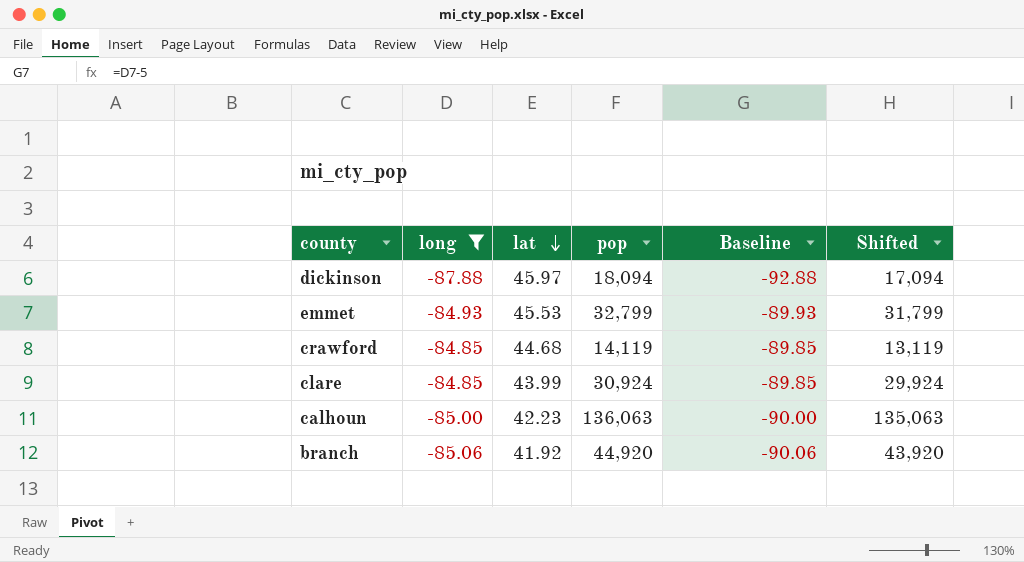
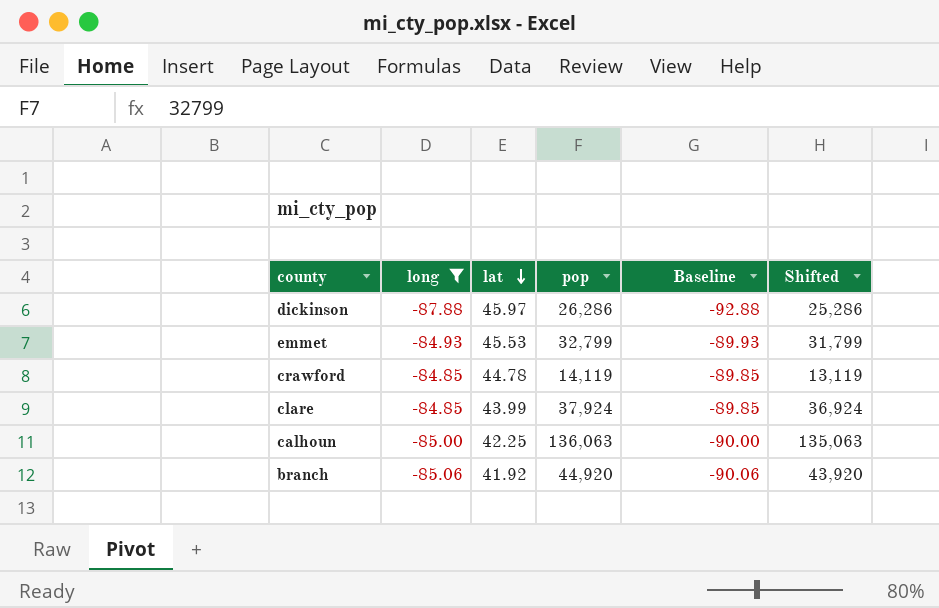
dickinson | pop: 18,094 -> 26,286
dickinson | Shifted: 17,094 -> 25,286
crawford | lat: 44.68 -> 44.78
clare | pop: 30,924 -> 37,924
clare | Shifted: 29,924 -> 36,924
calhoun | lat: 42.23 -> 42.25

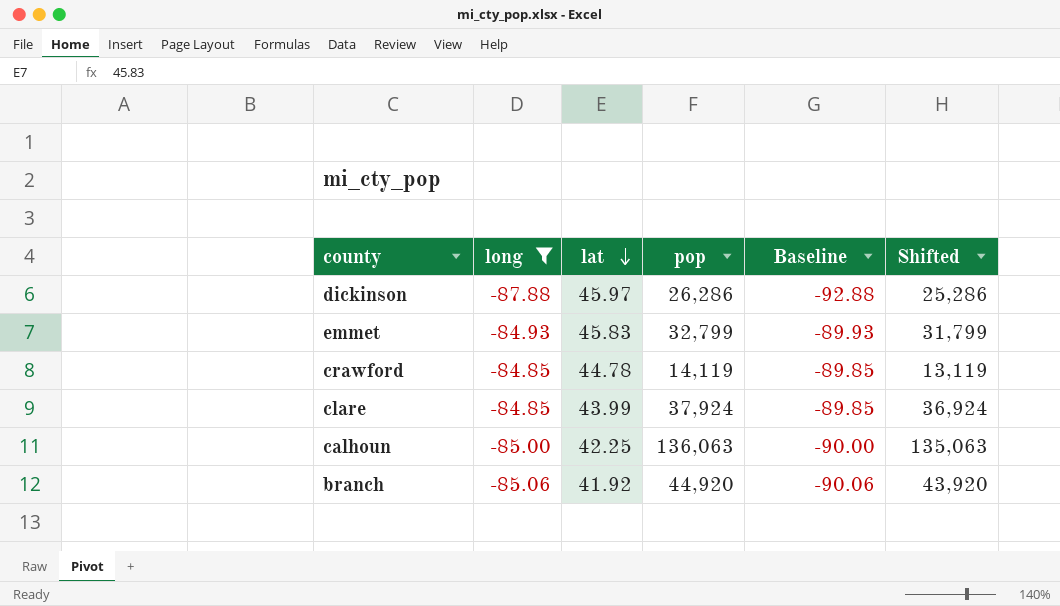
emmet | lat: 45.53 -> 45.83

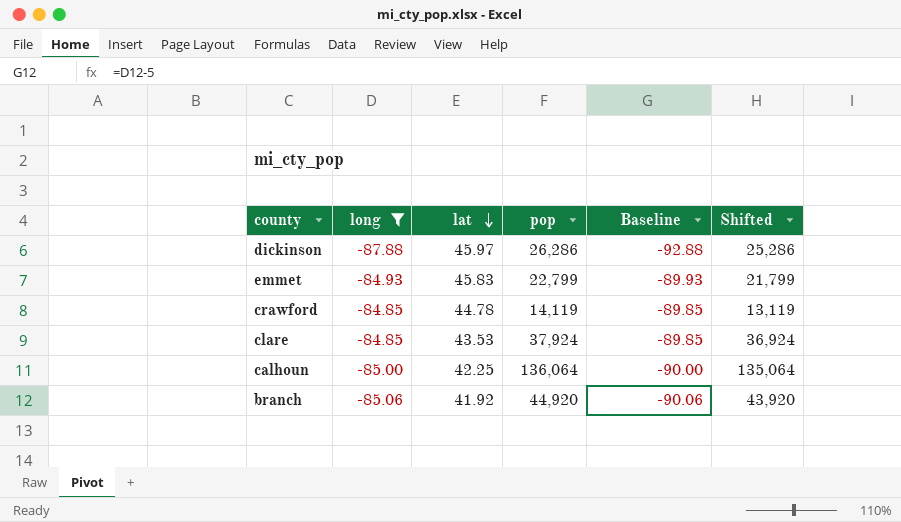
emmet | pop: 32,799 -> 22,799
emmet | Shifted: 31,799 -> 21,799
clare | lat: 43.99 -> 43.53
calhoun | pop: 136,063 -> 136,064
calhoun | Shifted: 135,063 -> 135,064

